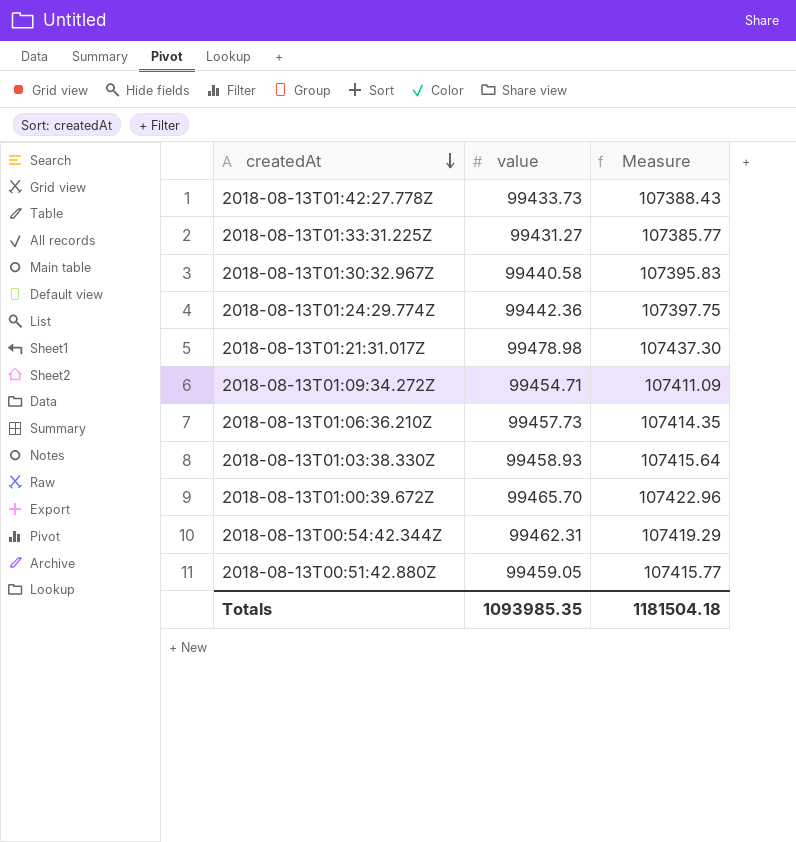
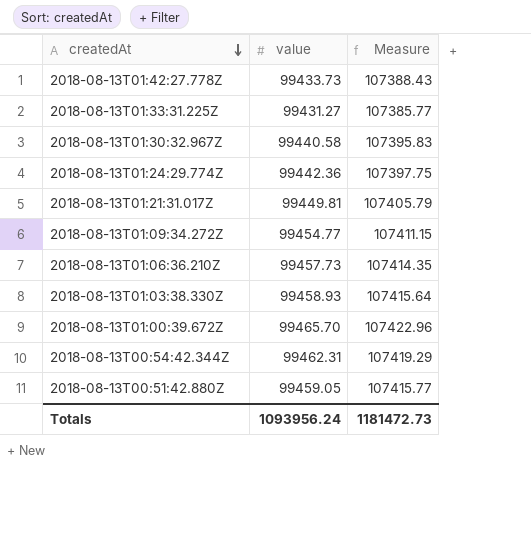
2018-08-13T01:21:31.017Z | value: 99478.98 -> 99449.81
2018-08-13T01:21:31.017Z | Measure: 107437.30 -> 107405.79
2018-08-13T01:09:34.272Z | value: 99454.71 -> 99454.77
2018-08-13T01:09:34.272Z | Measure: 107411.09 -> 107411.15
Totals | value: 1093985.35 -> 1093956.24
Totals | Measure: 1181504.18 -> 1181472.73

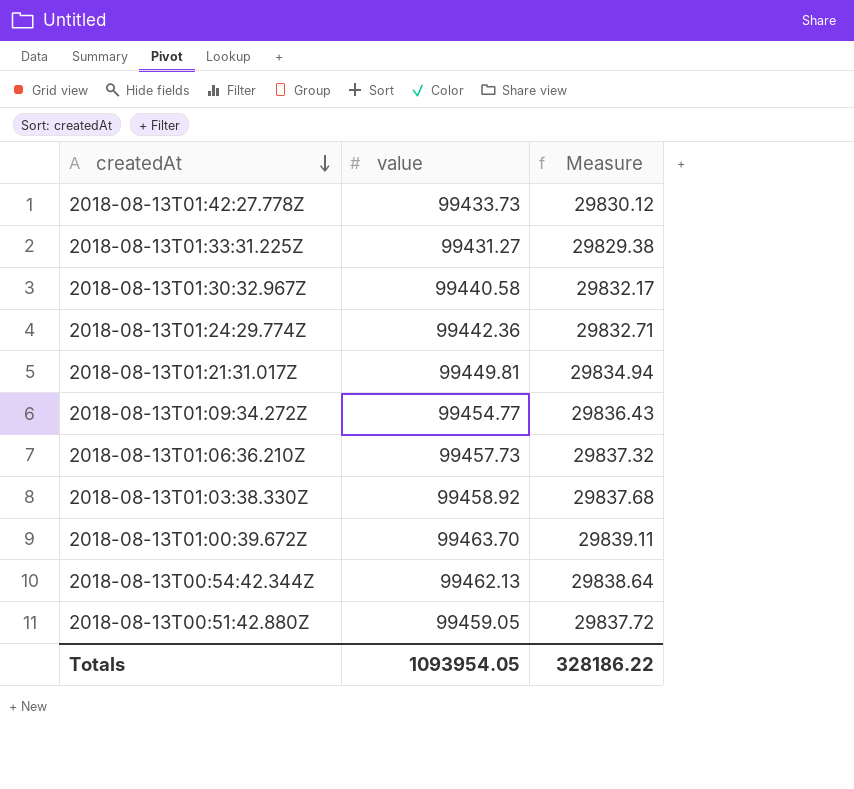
column Measure | formula: [value] * 1.08 -> [value] * 0.3
2018-08-13T01:03:38.330Z | value: 99458.93 -> 99458.92
2018-08-13T01:00:39.672Z | value: 99465.70 -> 99463.70
2018-08-13T00:54:42.344Z | value: 99462.31 -> 99462.13
Totals | value: 1093956.24 -> 1093954.05
Totals | Measure: 1181472.73 -> 328186.22

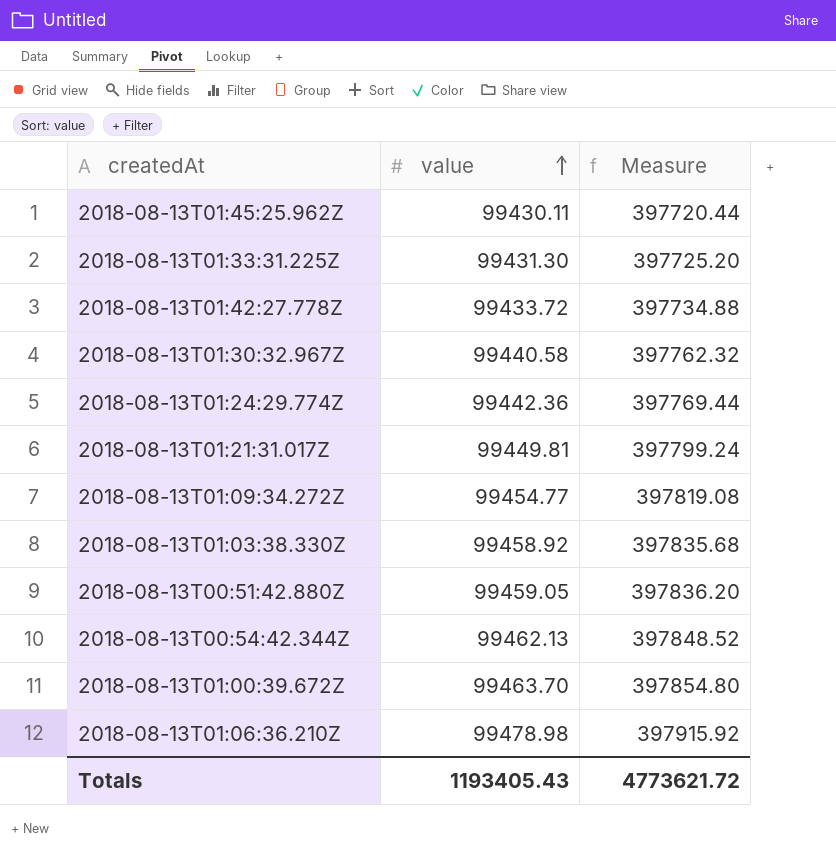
row order: createdAt descending -> value ascending
column Measure | formula: [value] * 0.3 -> [value] * 4
row 2018-08-13T01:45:25.962Z: none -> 99430.11 | 397720.44
2018-08-13T01:33:31.225Z | value: 99431.27 -> 99431.30
2018-08-13T01:42:27.778Z | value: 99433.73 -> 99433.72
2018-08-13T01:06:36.210Z | value: 99457.73 -> 99478.98
Totals | value: 1093954.05 -> 1193405.43
Totals | Measure: 328186.22 -> 4773621.72

